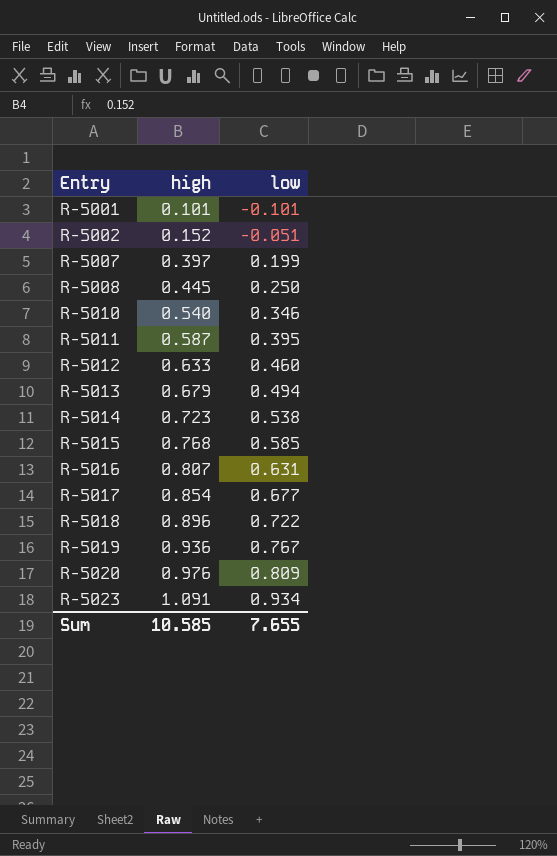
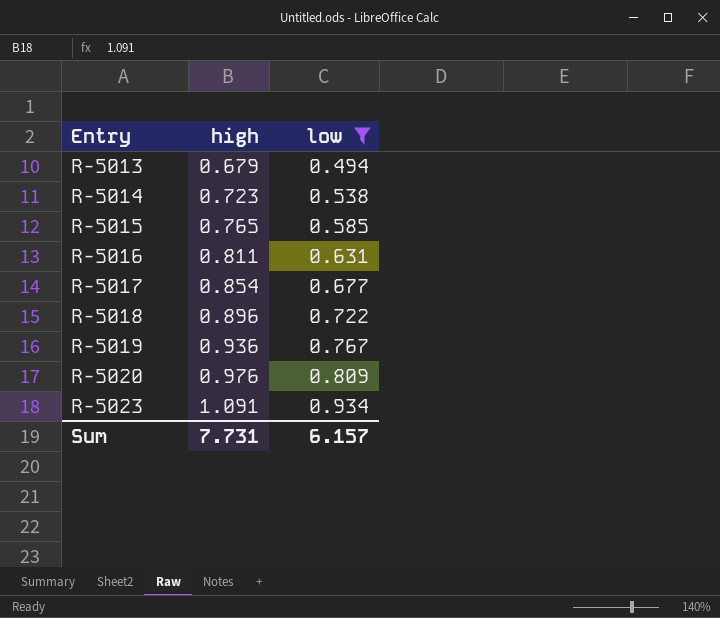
filter: none -> low >= 0.494
R-5015 | high: 0.768 -> 0.765
R-5016 | high: 0.807 -> 0.811
Sum | high: 10.585 -> 7.731
Sum | low: 7.655 -> 6.157

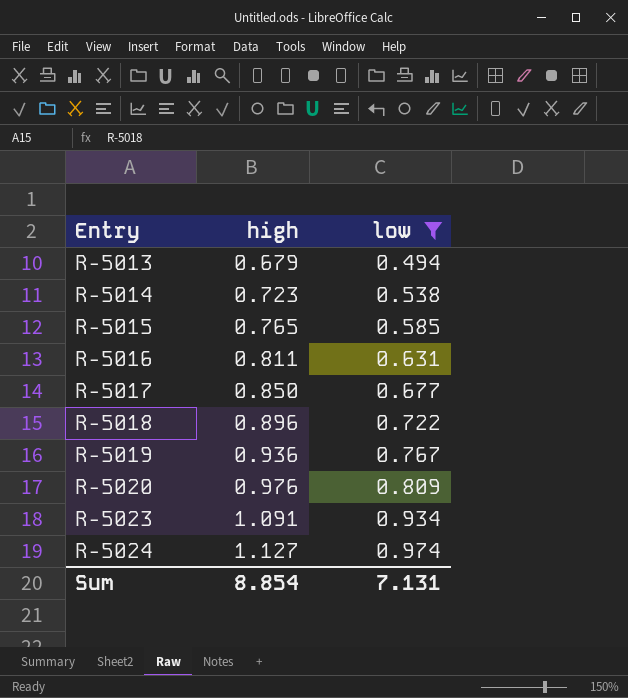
R-5017 | high: 0.854 -> 0.850
row R-5024: none -> 1.127 | 0.974
Sum | high: 7.731 -> 8.854
Sum | low: 6.157 -> 7.131

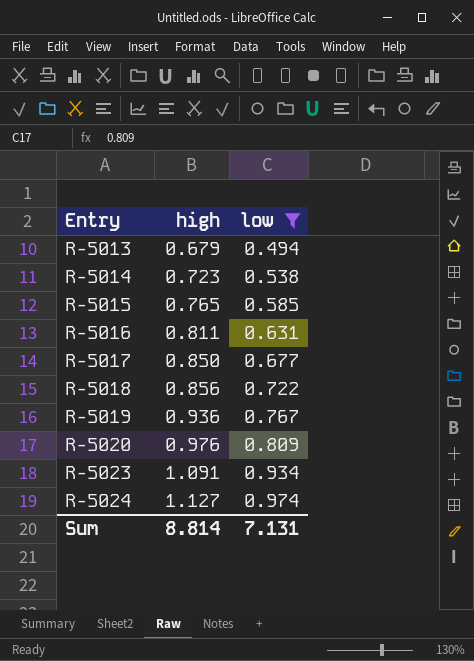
R-5018 | high: 0.896 -> 0.856
Sum | high: 8.854 -> 8.814

